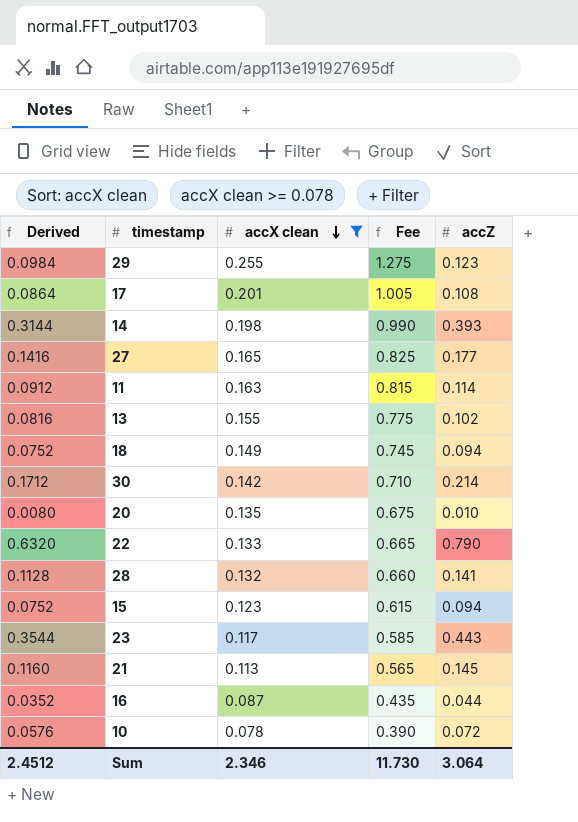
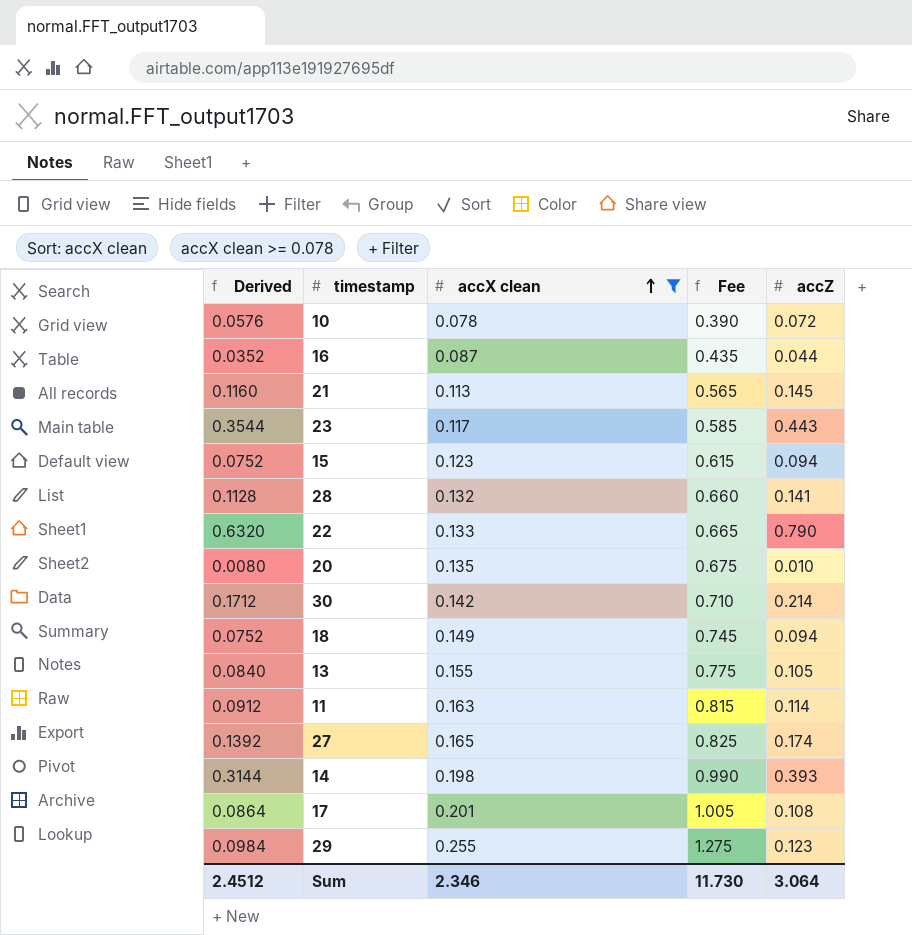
row order: accX clean descending -> accX clean ascending
13 | Derived: 0.0816 -> 0.0840
13 | accZ: 0.102 -> 0.105
27 | Derived: 0.1416 -> 0.1392
27 | accZ: 0.177 -> 0.174

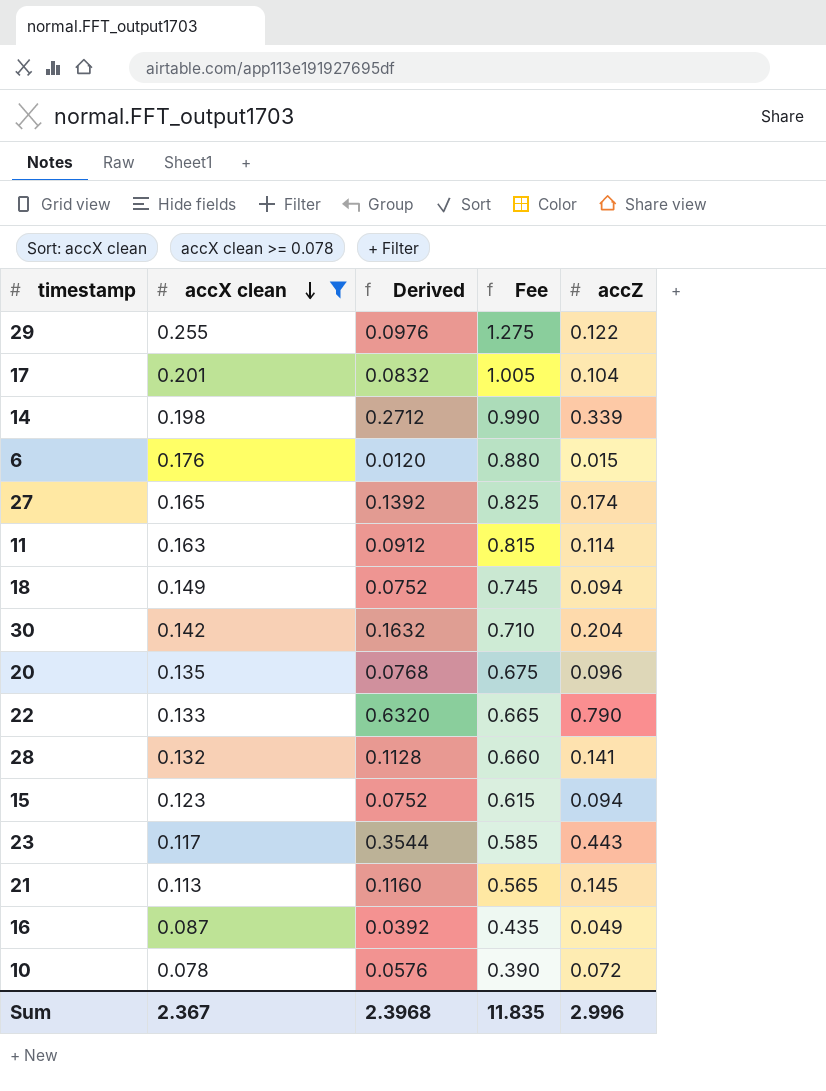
row order: accX clean ascending -> accX clean descending
column Derived | position: 1 -> 3
row 13: 0.0840 | 0.155 | 0.775 | 0.105 -> none
29 | Derived: 0.0984 -> 0.0976
29 | accZ: 0.123 -> 0.122
17 | Derived: 0.0864 -> 0.0832
17 | accZ: 0.108 -> 0.104
14 | Derived: 0.3144 -> 0.2712
14 | accZ: 0.393 -> 0.339
row 6: none -> 0.176 | 0.0120 | 0.880 | 0.015
30 | Derived: 0.1712 -> 0.1632
30 | accZ: 0.214 -> 0.204
20 | Derived: 0.0080 -> 0.0768
20 | accZ: 0.010 -> 0.096
16 | Derived: 0.0352 -> 0.0392
16 | accZ: 0.044 -> 0.049
Sum | accX clean: 2.346 -> 2.367
Sum | Derived: 2.4512 -> 2.3968
Sum | Fee: 11.730 -> 11.835
Sum | accZ: 3.064 -> 2.996

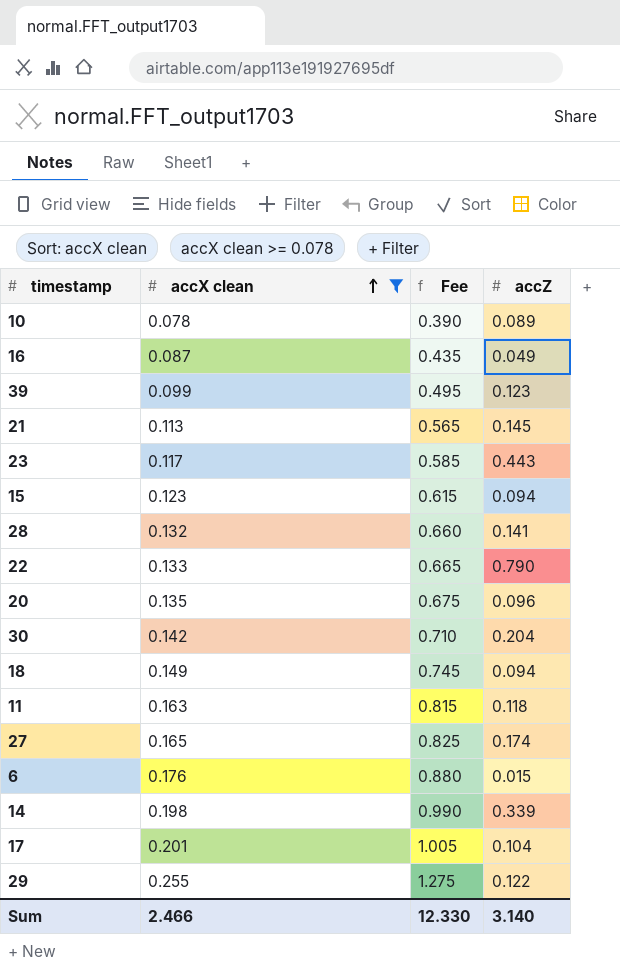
row order: accX clean descending -> accX clean ascending
column Derived | formula: [accZ] * 0.8 -> none
10 | accZ: 0.072 -> 0.089
row 39: none -> 0.099 | 0.495 | 0.123
11 | accZ: 0.114 -> 0.118
Sum | accX clean: 2.367 -> 2.466
Sum | Fee: 11.835 -> 12.330
Sum | accZ: 2.996 -> 3.140

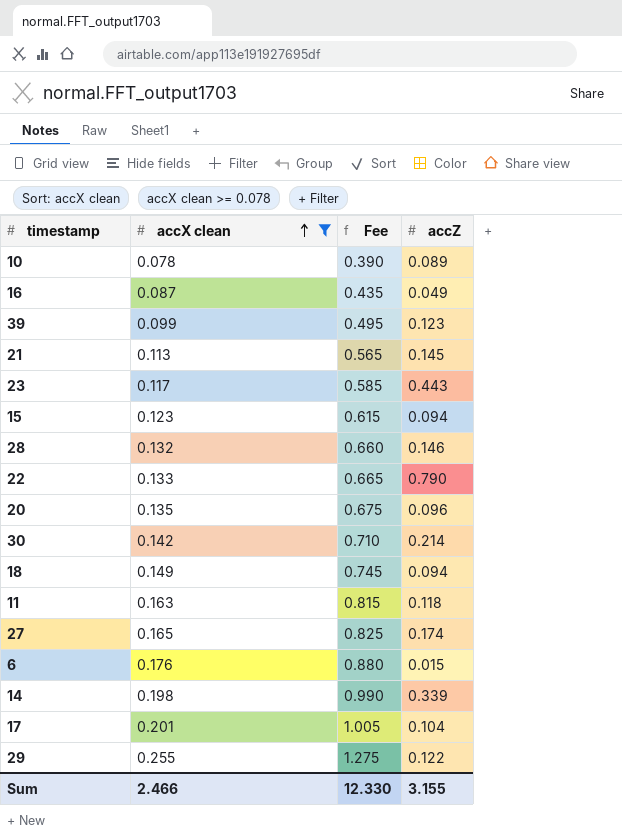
28 | accZ: 0.141 -> 0.146
30 | accZ: 0.204 -> 0.214
Sum | accZ: 3.140 -> 3.155

